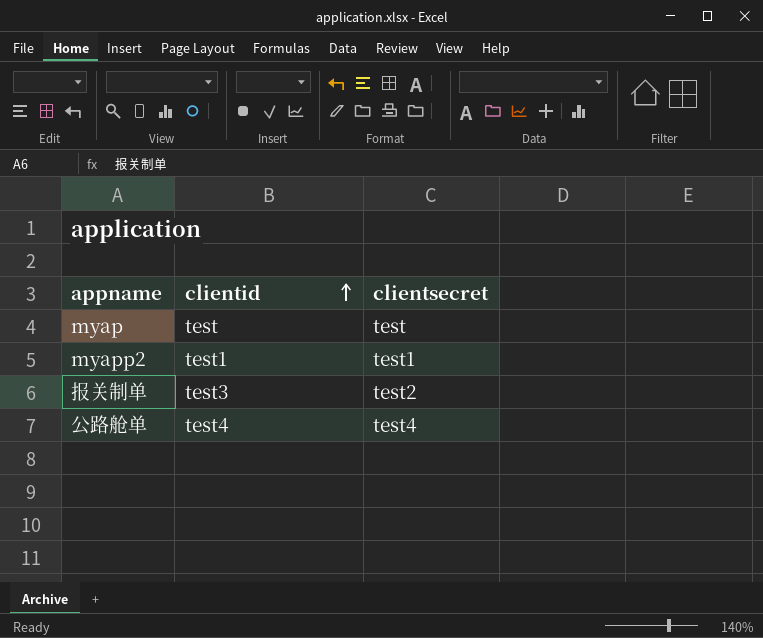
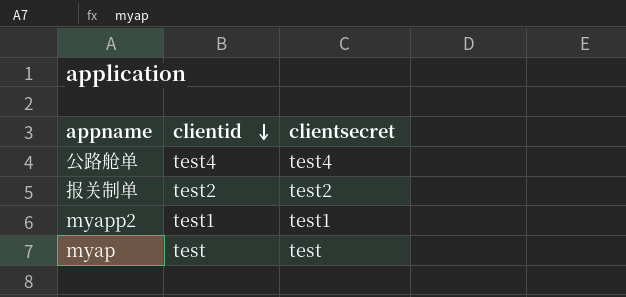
row order: clientid ascending -> clientid descending
报关制单 | clientid: test3 -> test2

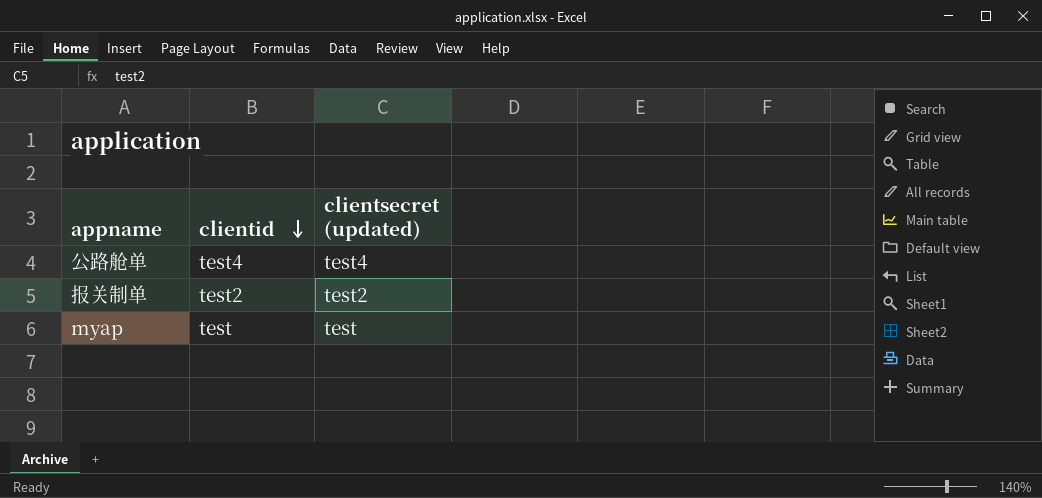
column name: clientsecret -> clientsecret (updated)
row myapp2: test1 | test1 -> none

